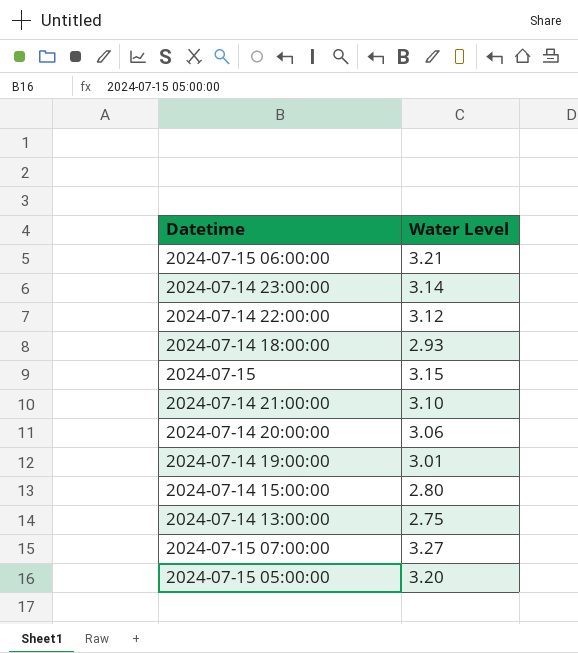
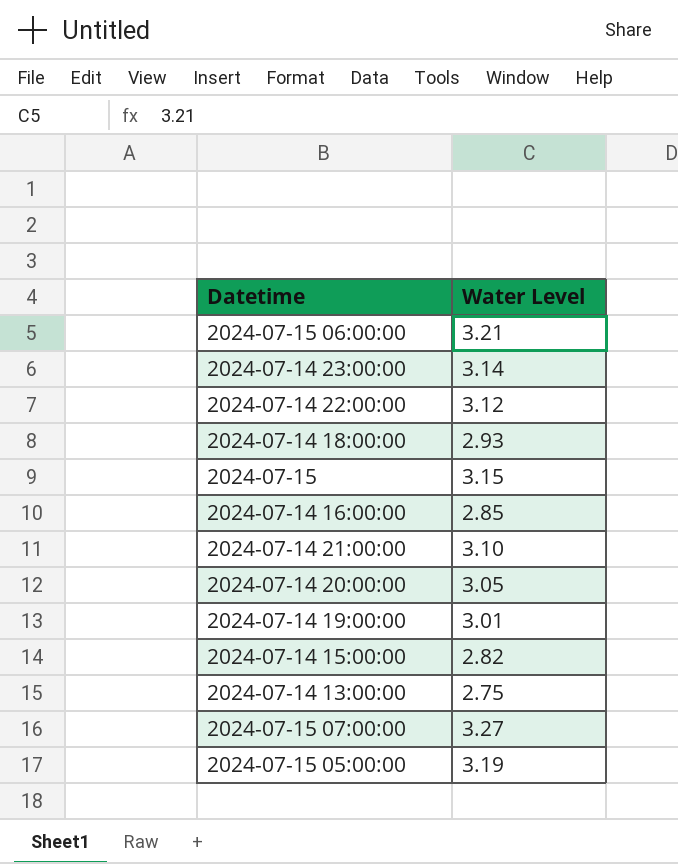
row 2024-07-14 16:00:00: none -> 2.85
2024-07-14 20:00:00 | Water Level: 3.06 -> 3.05
2024-07-14 15:00:00 | Water Level: 2.80 -> 2.82
2024-07-15 05:00:00 | Water Level: 3.20 -> 3.19

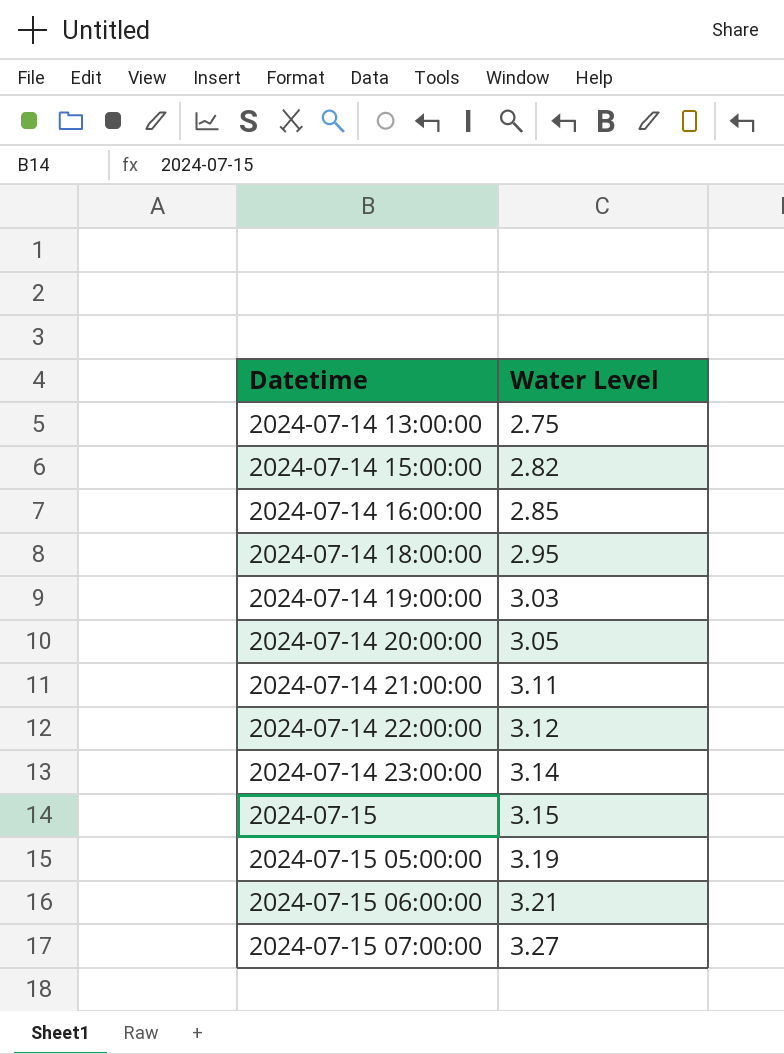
row order: none -> Datetime ascending
2024-07-14 18:00:00 | Water Level: 2.93 -> 2.95
2024-07-14 19:00:00 | Water Level: 3.01 -> 3.03
2024-07-14 21:00:00 | Water Level: 3.10 -> 3.11

